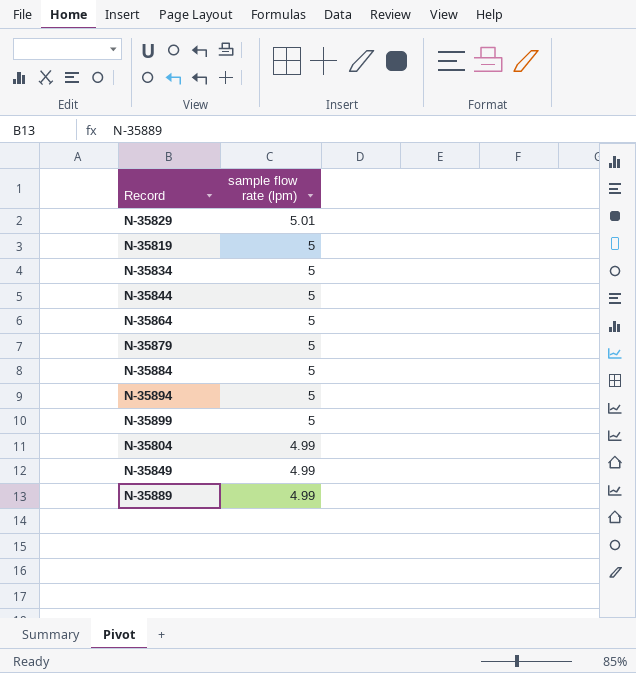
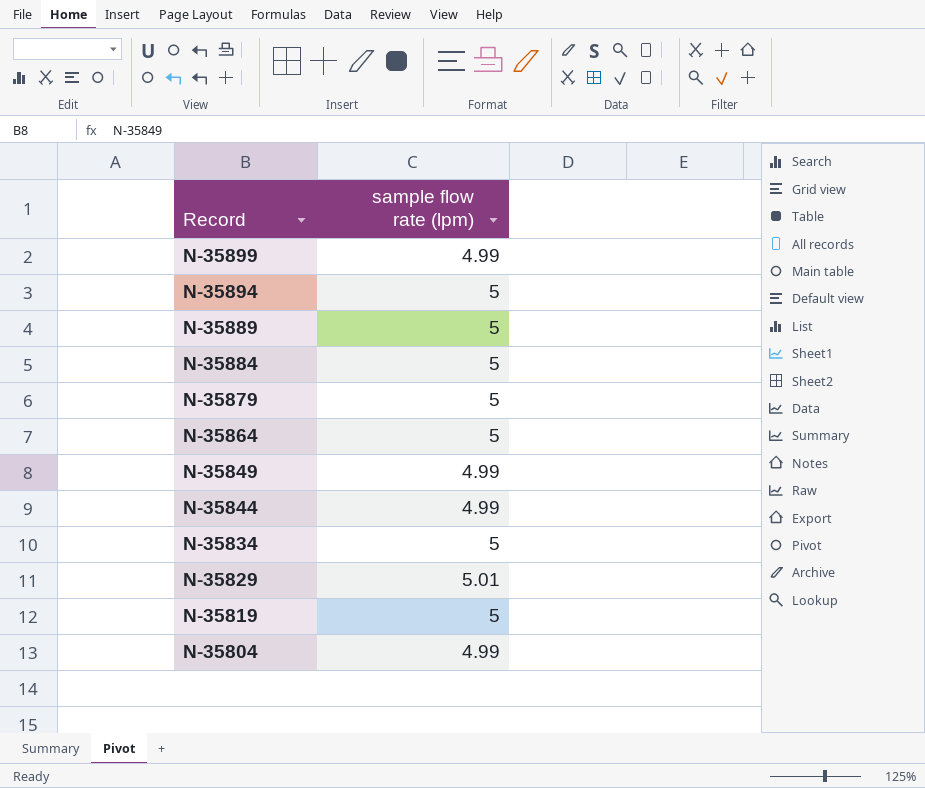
row order: sample flow rate (lpm) descending -> Record descending
N-35899 | sample flow rate (lpm): 5 -> 4.99
N-35889 | sample flow rate (lpm): 4.99 -> 5
N-35844 | sample flow rate (lpm): 5 -> 4.99

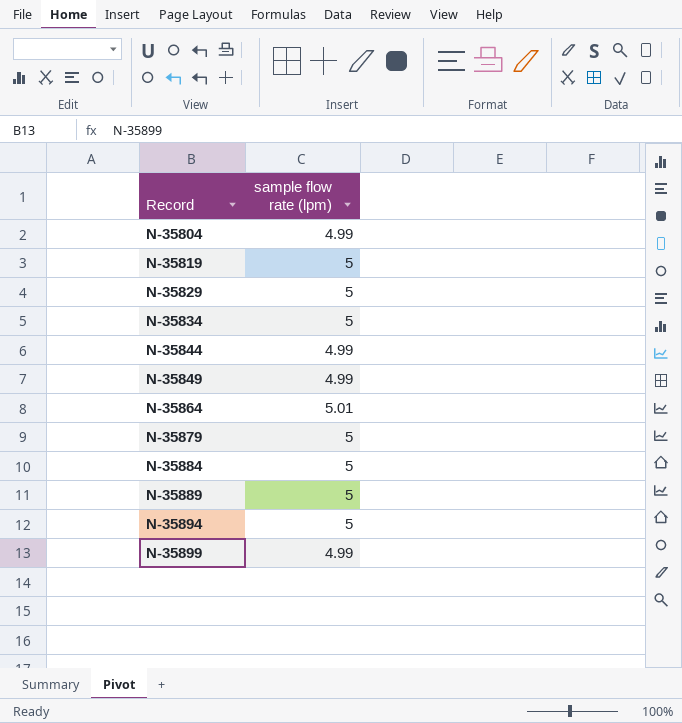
row order: Record descending -> Record ascending
N-35829 | sample flow rate (lpm): 5.01 -> 5
N-35864 | sample flow rate (lpm): 5 -> 5.01

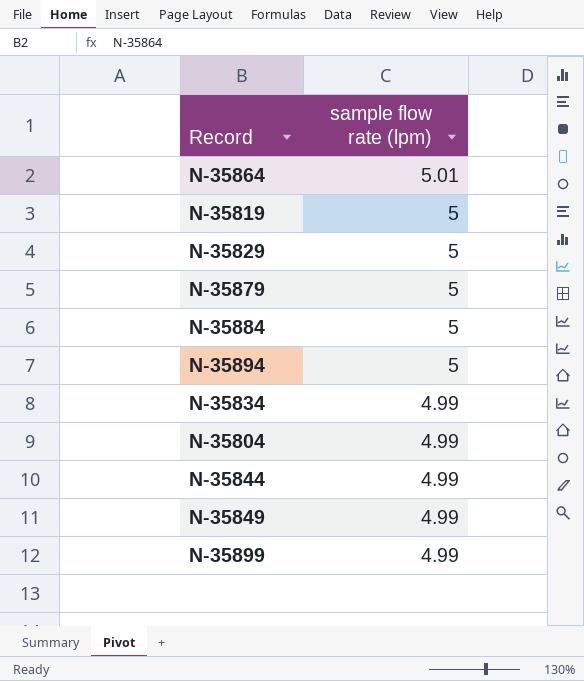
row order: Record ascending -> sample flow rate (lpm) descending
row N-35889: 5 -> none
N-35834 | sample flow rate (lpm): 5 -> 4.99

